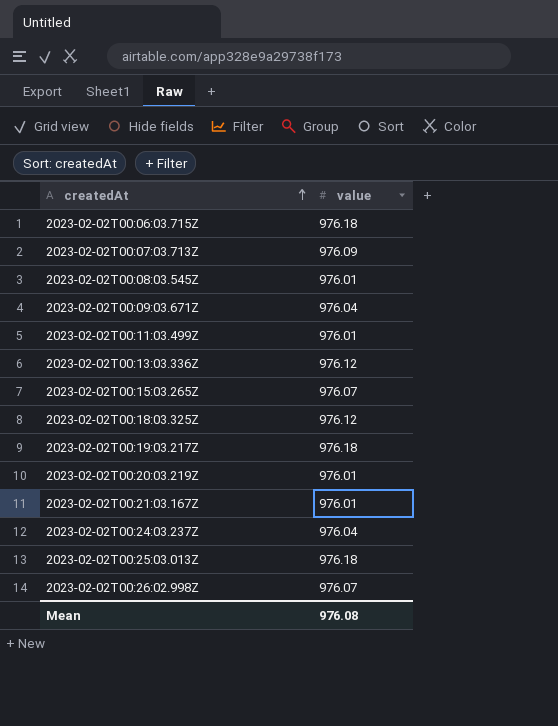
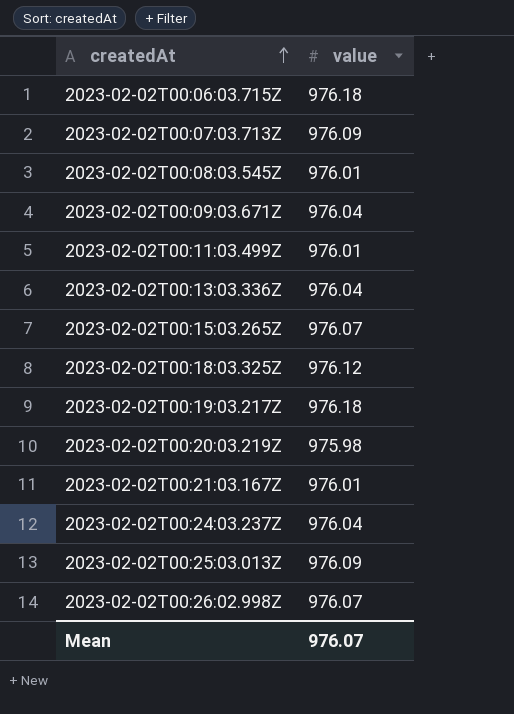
2023-02-02T00:13:03.336Z | value: 976.12 -> 976.04
2023-02-02T00:20:03.219Z | value: 976.01 -> 975.98
2023-02-02T00:25:03.013Z | value: 976.18 -> 976.09
Mean | value: 976.08 -> 976.07

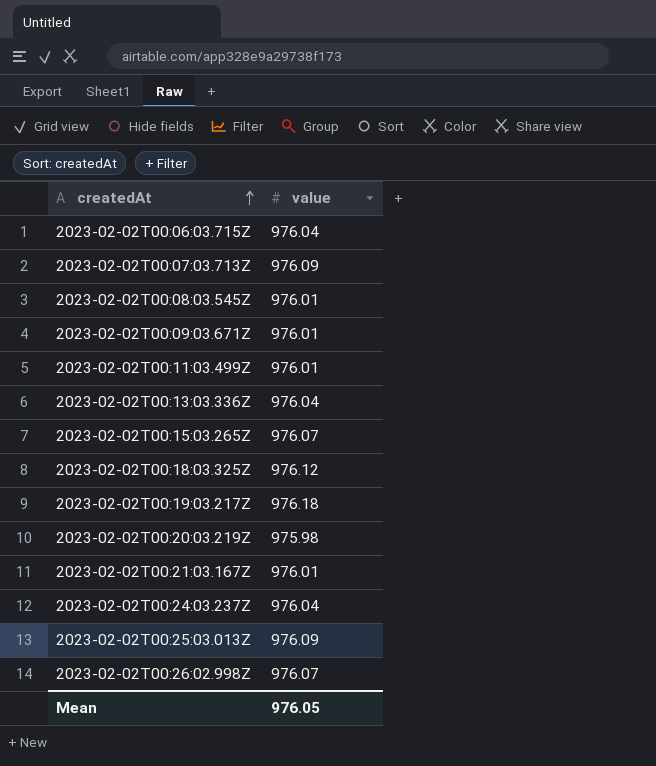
2023-02-02T00:06:03.715Z | value: 976.18 -> 976.04
2023-02-02T00:09:03.671Z | value: 976.04 -> 976.01
Mean | value: 976.07 -> 976.05

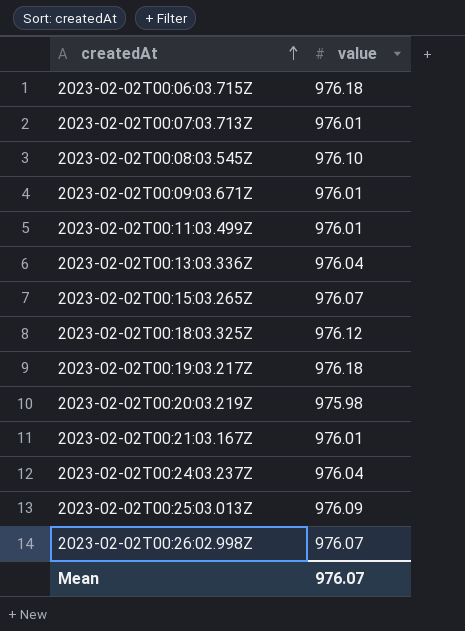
2023-02-02T00:06:03.715Z | value: 976.04 -> 976.18
2023-02-02T00:07:03.713Z | value: 976.09 -> 976.01
2023-02-02T00:08:03.545Z | value: 976.01 -> 976.10
Mean | value: 976.05 -> 976.07

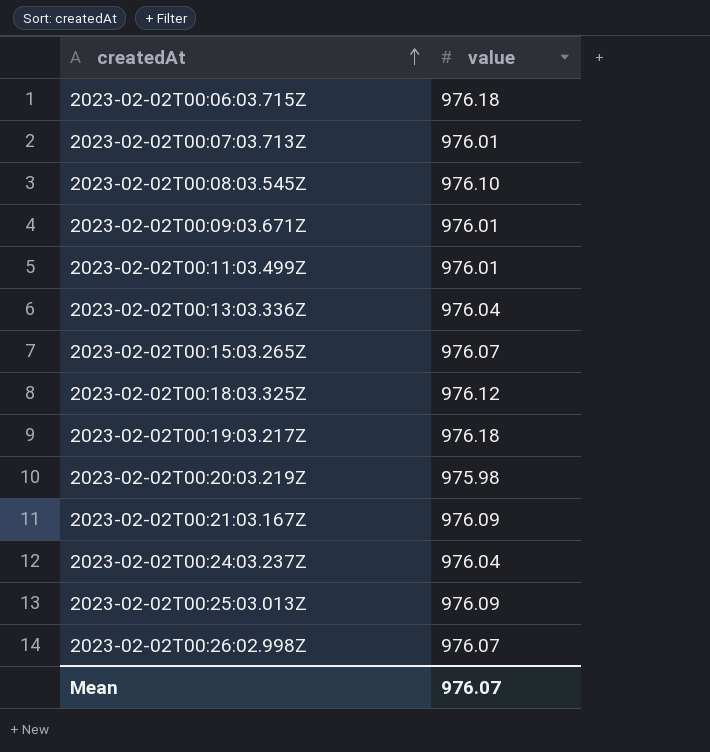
2023-02-02T00:21:03.167Z | value: 976.01 -> 976.09

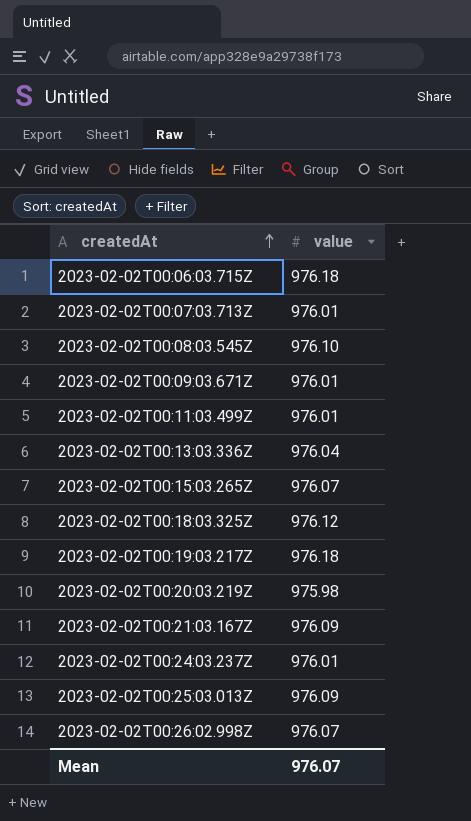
2023-02-02T00:24:03.237Z | value: 976.04 -> 976.01

